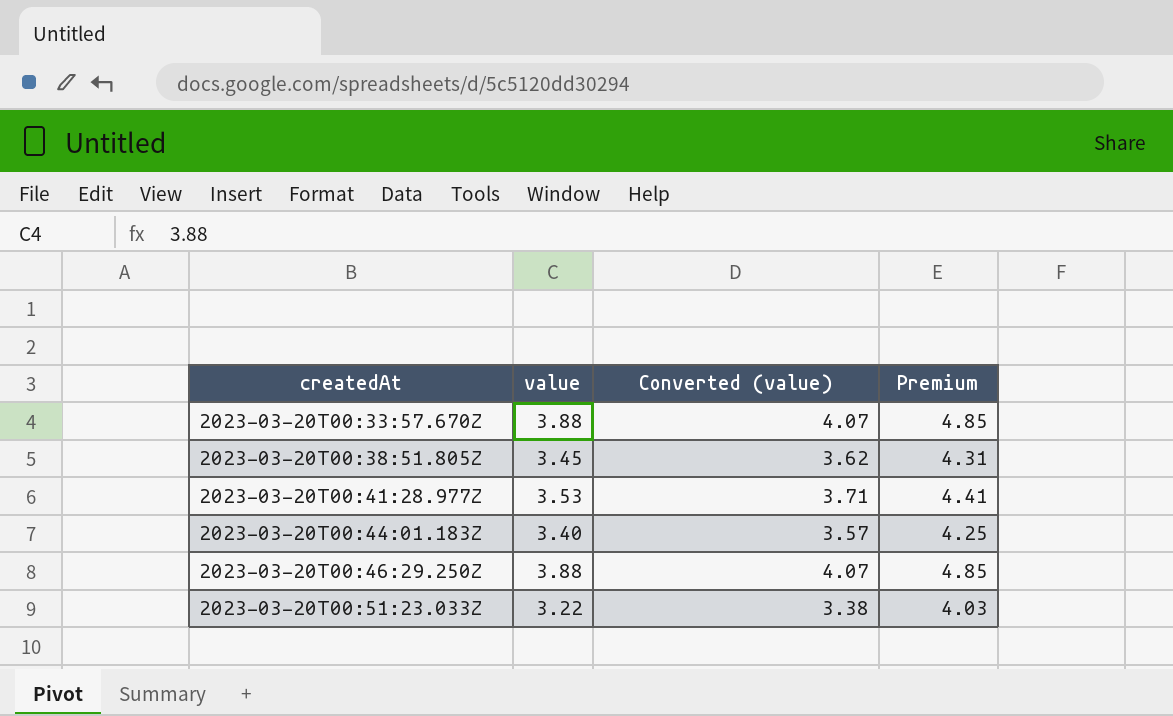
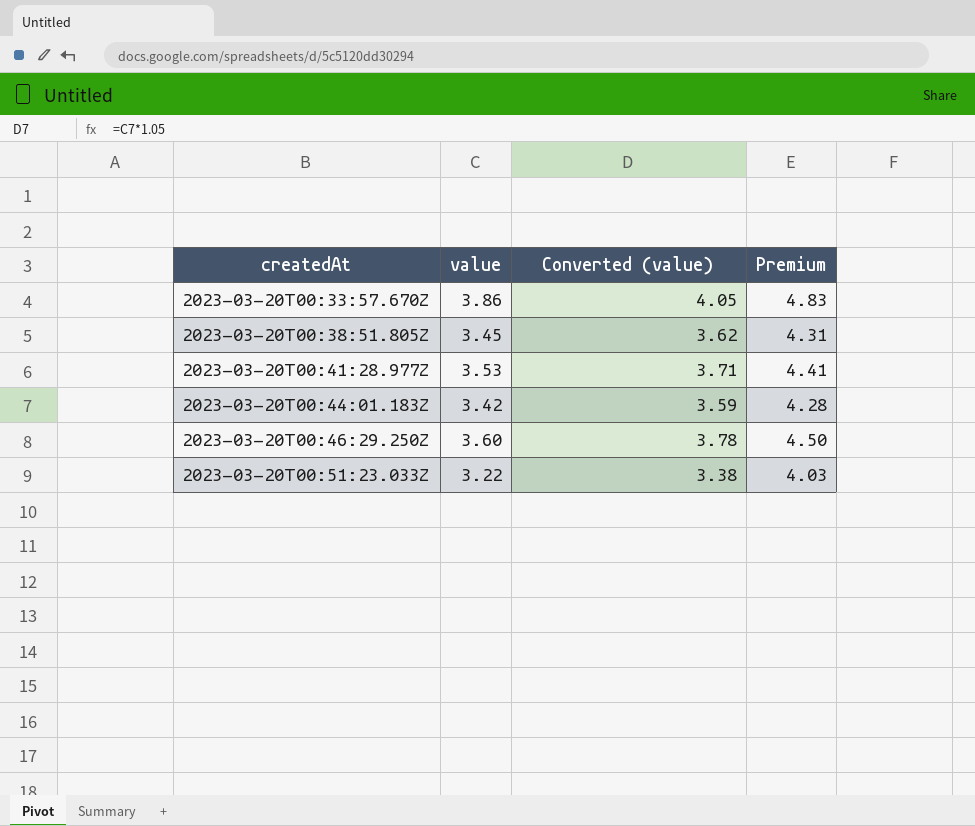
2023-03-20T00:33:57.670Z | value: 3.88 -> 3.86
2023-03-20T00:33:57.670Z | Converted (value): 4.07 -> 4.05
2023-03-20T00:33:57.670Z | Premium: 4.85 -> 4.83
2023-03-20T00:44:01.183Z | value: 3.40 -> 3.42
2023-03-20T00:44:01.183Z | Converted (value): 3.57 -> 3.59
2023-03-20T00:44:01.183Z | Premium: 4.25 -> 4.28
2023-03-20T00:46:29.250Z | value: 3.88 -> 3.60
2023-03-20T00:46:29.250Z | Converted (value): 4.07 -> 3.78
2023-03-20T00:46:29.250Z | Premium: 4.85 -> 4.50

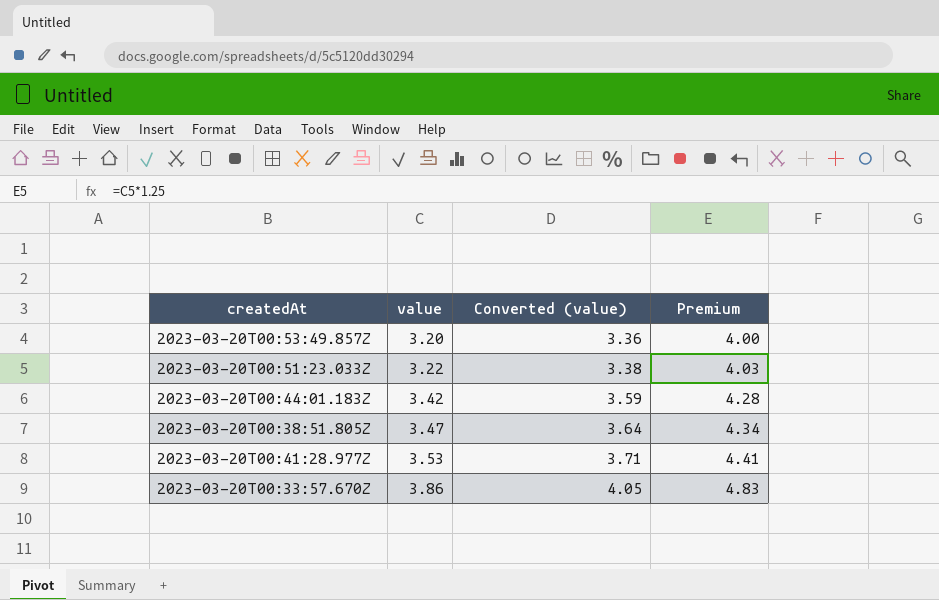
row order: createdAt ascending -> value ascending
row 2023-03-20T00:46:29.250Z: 3.60 | 3.78 | 4.50 -> none
row 2023-03-20T00:53:49.857Z: none -> 3.20 | 3.36 | 4.00
2023-03-20T00:38:51.805Z | value: 3.45 -> 3.47
2023-03-20T00:38:51.805Z | Converted (value): 3.62 -> 3.64
2023-03-20T00:38:51.805Z | Premium: 4.31 -> 4.34

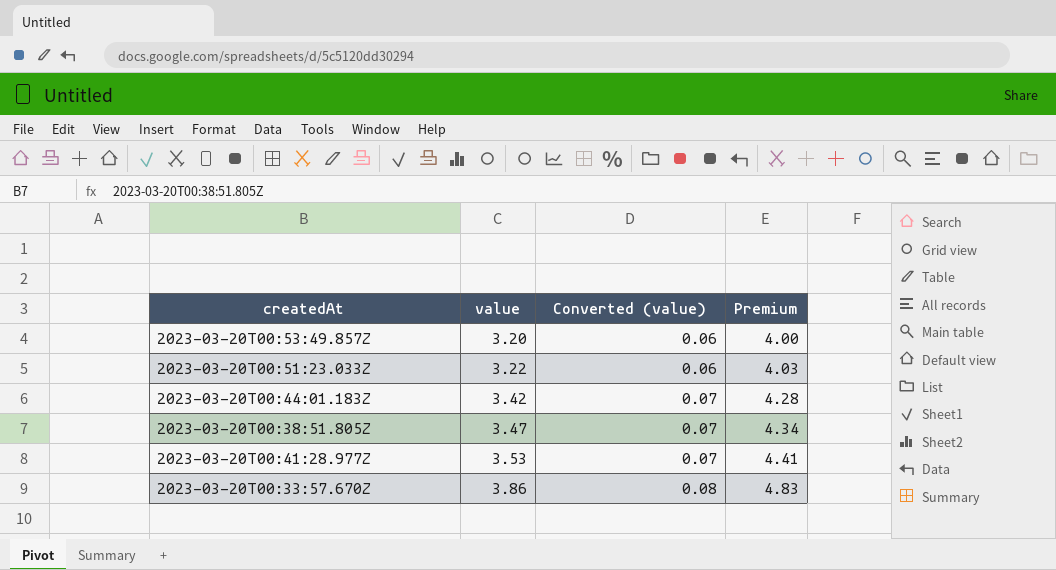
column Converted (value) | formula: [value] * 1.05 -> [value] * 0.02

